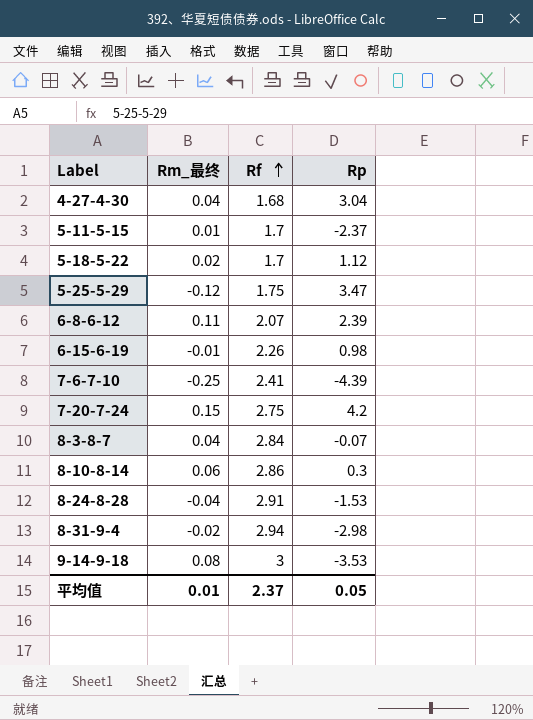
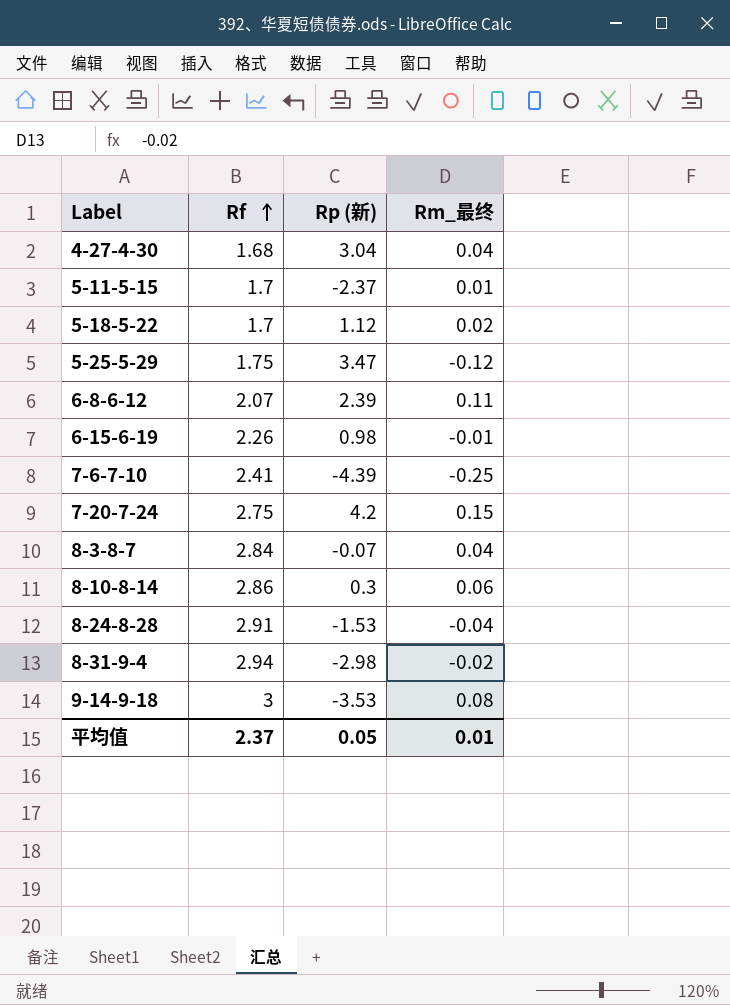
column name: Rp -> Rp (新)
column Rm_最终 | position: 2 -> 4

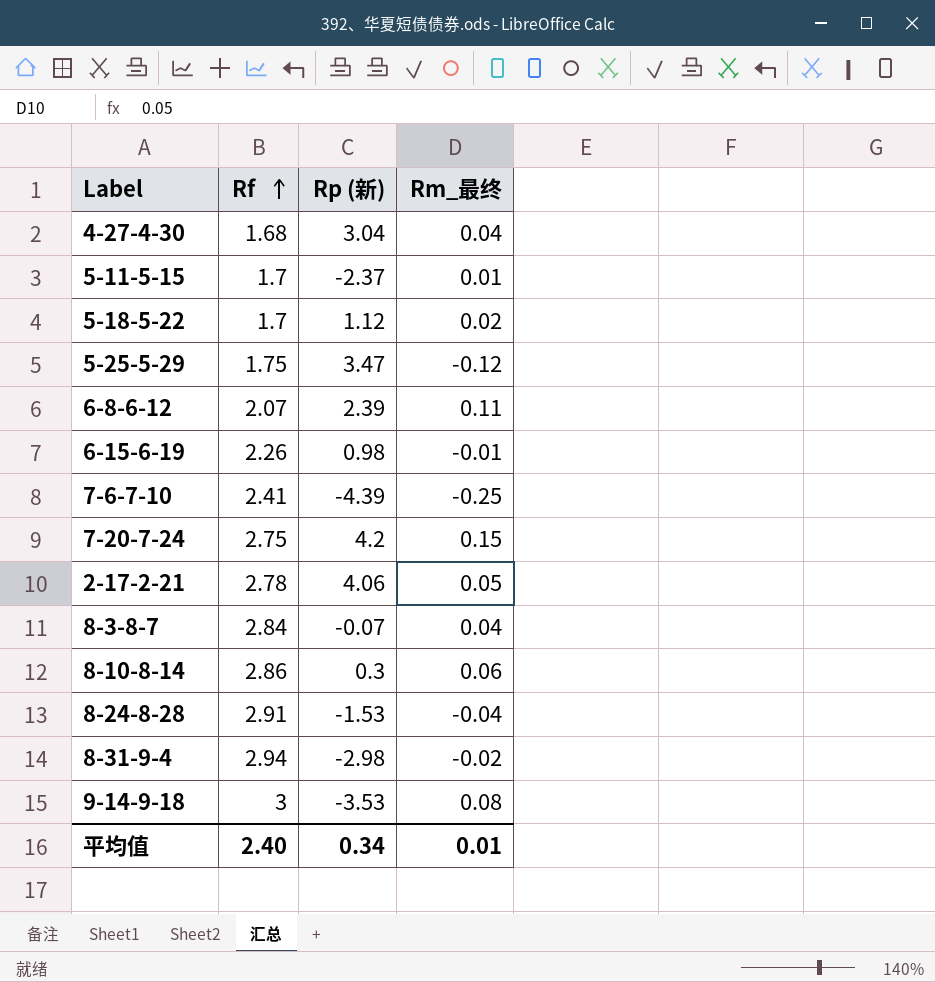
row 2-17-2-21: none -> 2.78 | 4.06 | 0.05
平均值 | Rf: 2.37 -> 2.40
平均值 | Rp (新): 0.05 -> 0.34

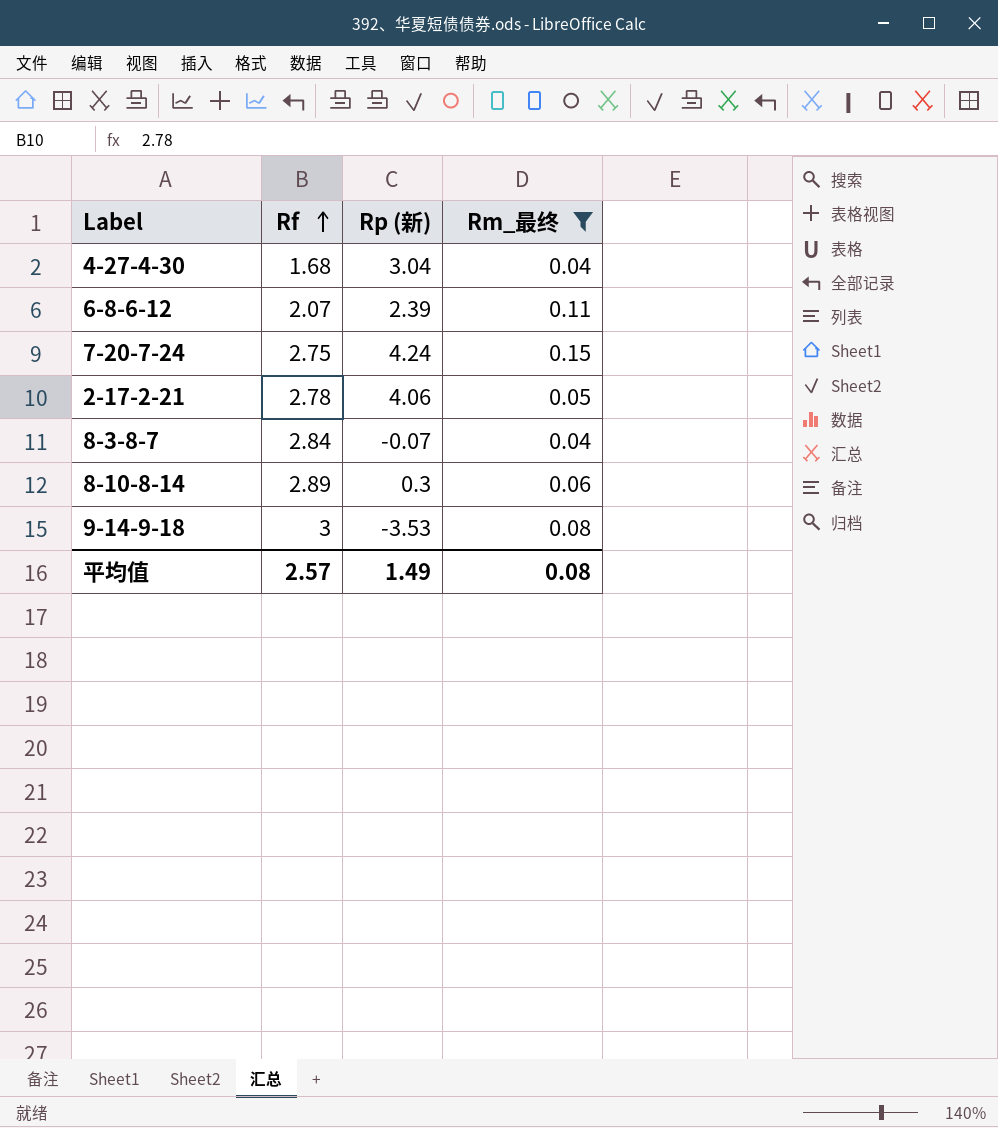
filter: none -> Rm_最终 >= 0.04
7-20-7-24 | Rp (新): 4.2 -> 4.24
8-10-8-14 | Rf: 2.86 -> 2.89
平均值 | Rf: 2.40 -> 2.57
平均值 | Rp (新): 0.34 -> 1.49
平均值 | Rm_最终: 0.01 -> 0.08

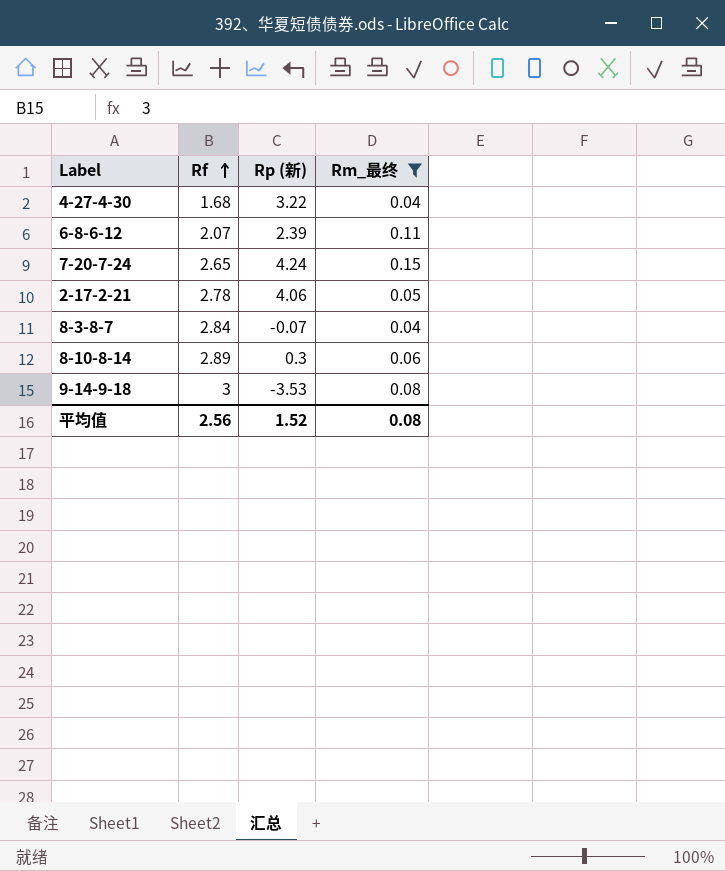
4-27-4-30 | Rp (新): 3.04 -> 3.22
7-20-7-24 | Rf: 2.75 -> 2.65
平均值 | Rf: 2.57 -> 2.56
平均值 | Rp (新): 1.49 -> 1.52

